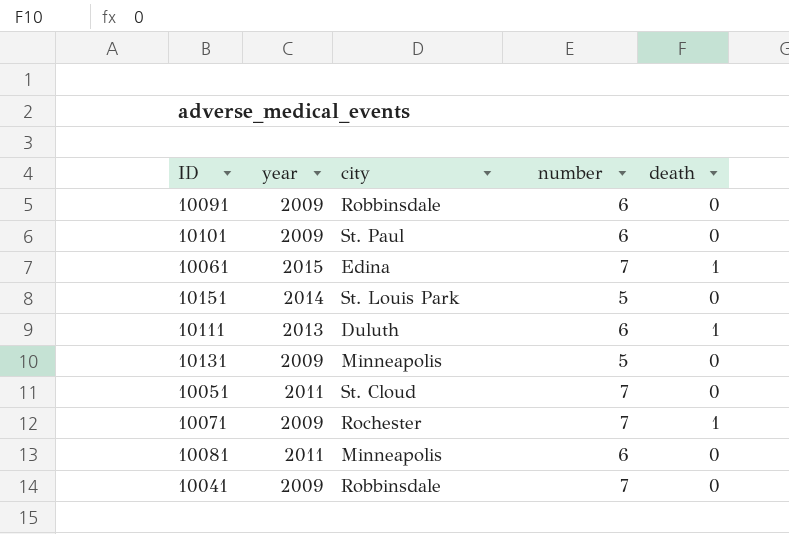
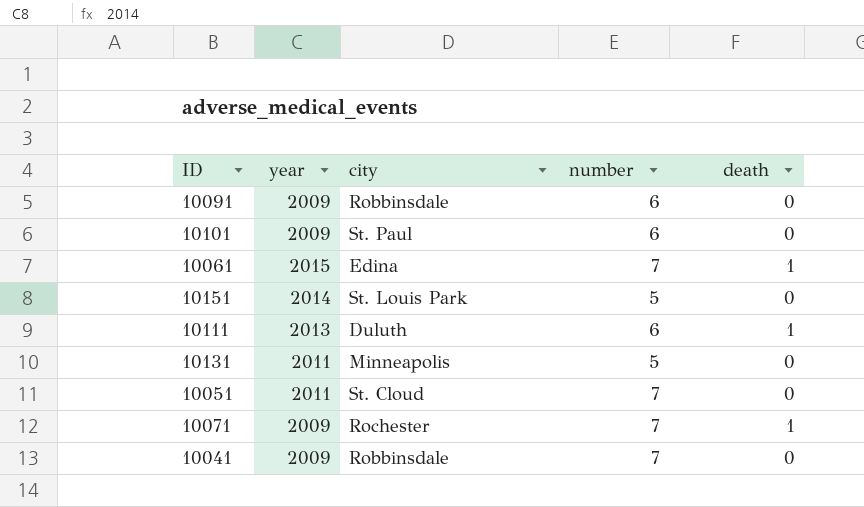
row 10081: 2011 | Minneapolis | 6 | 0 -> none
10131 | year: 2009 -> 2011

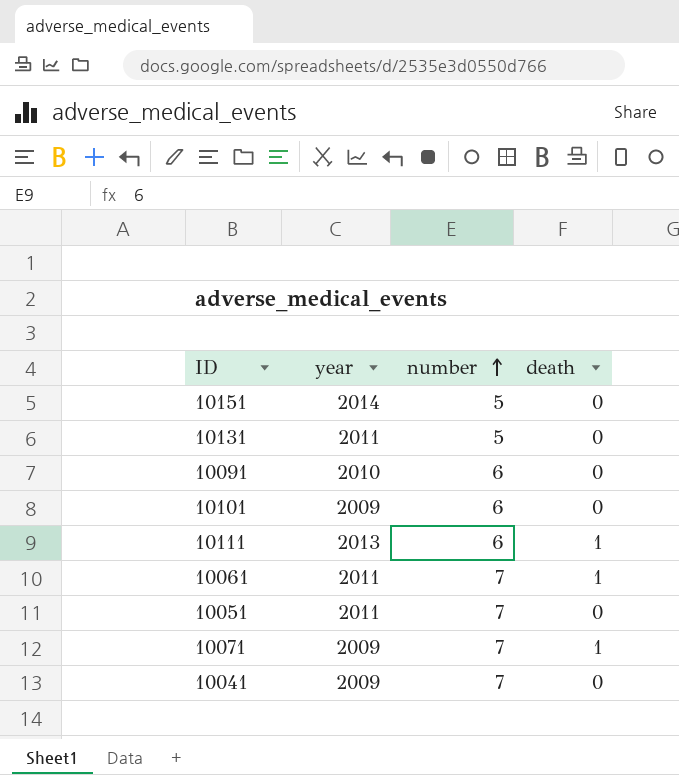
row order: none -> number ascending
column city | position: 3 -> none
10091 | year: 2009 -> 2010
10061 | year: 2015 -> 2011

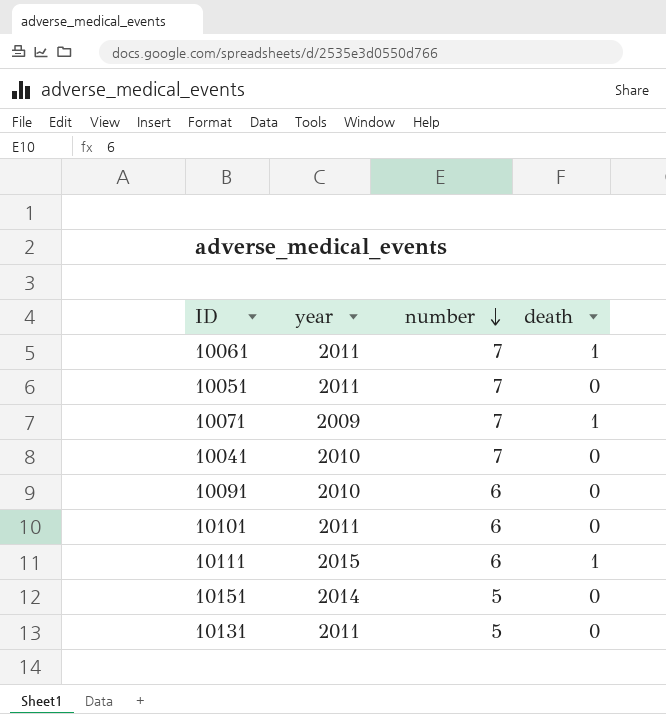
row order: number ascending -> number descending
10041 | year: 2009 -> 2010
10101 | year: 2009 -> 2011
10111 | year: 2013 -> 2015

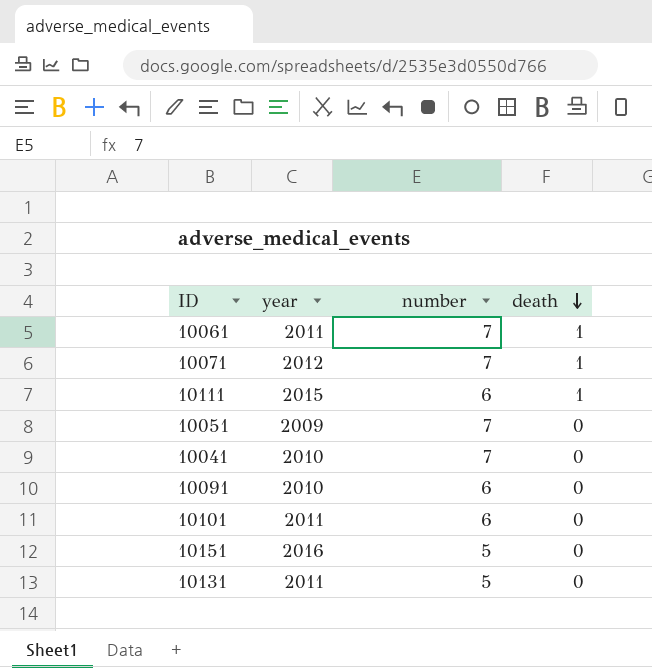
row order: number descending -> death descending
10071 | year: 2009 -> 2012
10051 | year: 2011 -> 2009
10151 | year: 2014 -> 2016

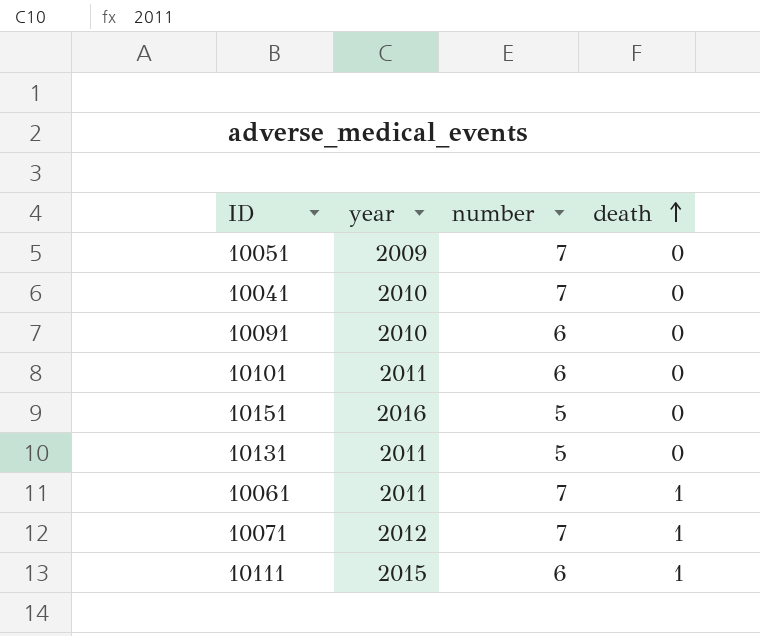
row order: death descending -> death ascending

